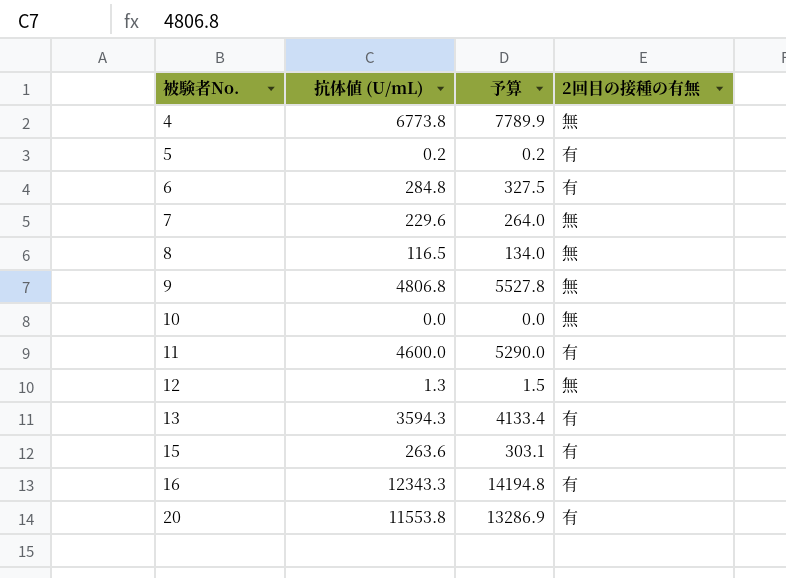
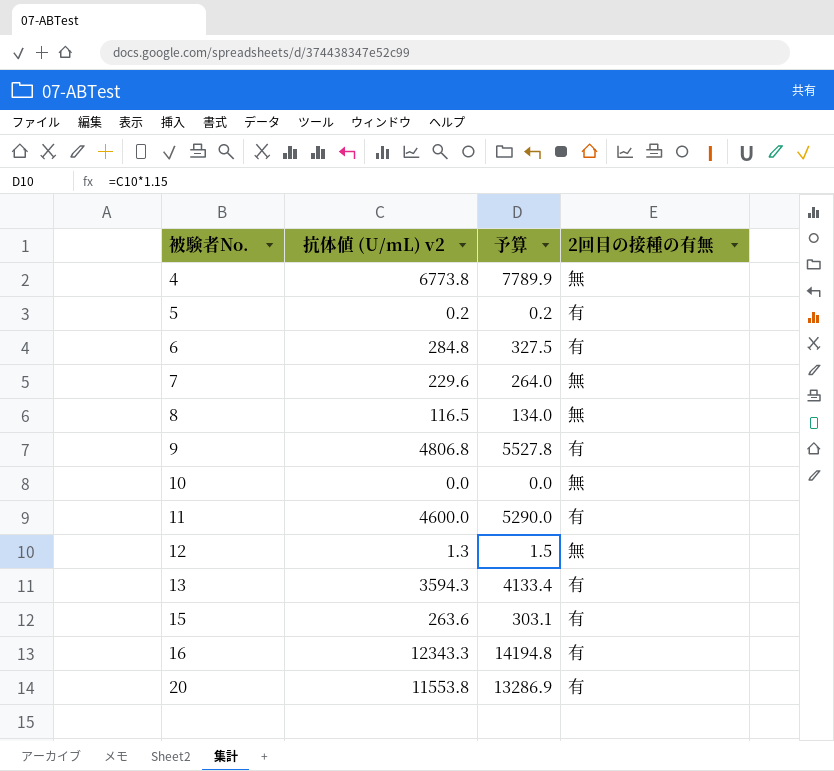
column name: 抗体値 (U/mL) -> 抗体値 (U/mL) v2
9 | 2回目の接種の有無: 無 -> 有

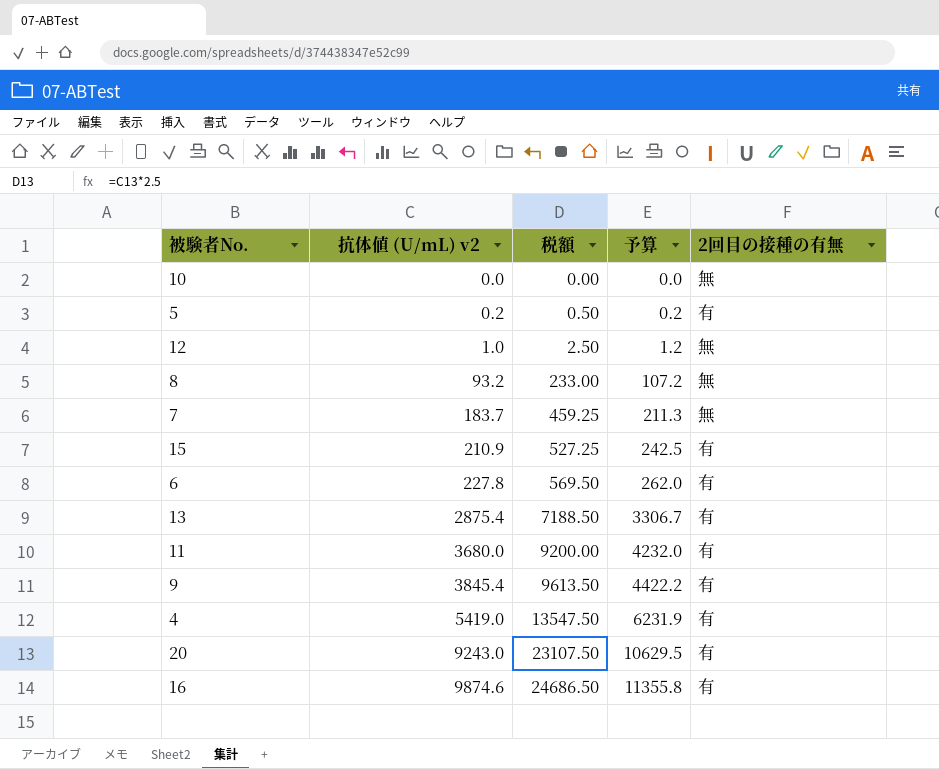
row order: 被験者No. ascending -> 抗体値 (U/mL) v2 ascending
column 税額 | formula: none -> [抗体値 (U/mL) v2] * 2.5
12 | 抗体値 (U/mL) v2: 1.3 -> 1.0
12 | 予算: 1.5 -> 1.2
8 | 抗体値 (U/mL) v2: 116.5 -> 93.2
8 | 予算: 134.0 -> 107.2
7 | 抗体値 (U/mL) v2: 229.6 -> 183.7
7 | 予算: 264.0 -> 211.3
15 | 抗体値 (U/mL) v2: 263.6 -> 210.9
15 | 予算: 303.1 -> 242.5
6 | 抗体値 (U/mL) v2: 284.8 -> 227.8
6 | 予算: 327.5 -> 262.0
13 | 抗体値 (U/mL) v2: 3594.3 -> 2875.4
13 | 予算: 4133.4 -> 3306.7
11 | 抗体値 (U/mL) v2: 4600.0 -> 3680.0
11 | 予算: 5290.0 -> 4232.0
9 | 抗体値 (U/mL) v2: 4806.8 -> 3845.4
9 | 予算: 5527.8 -> 4422.2
4 | 抗体値 (U/mL) v2: 6773.8 -> 5419.0
4 | 予算: 7789.9 -> 6231.9
4 | 2回目の接種の有無: 無 -> 有
20 | 抗体値 (U/mL) v2: 11553.8 -> 9243.0
20 | 予算: 13286.9 -> 10629.5
16 | 抗体値 (U/mL) v2: 12343.3 -> 9874.6
16 | 予算: 14194.8 -> 11355.8

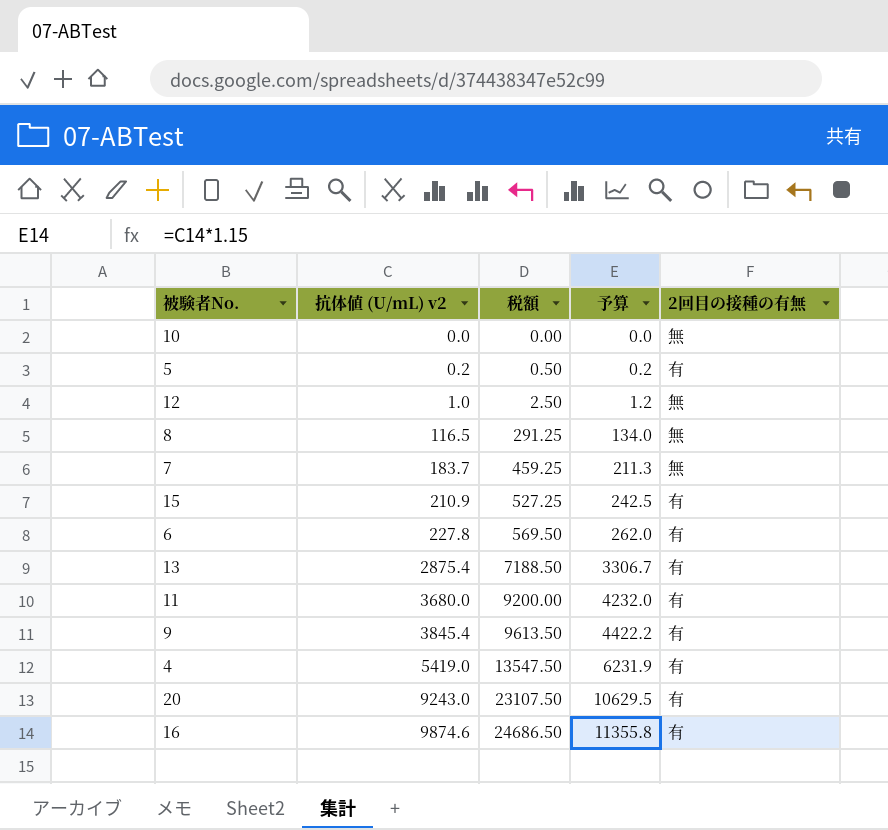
8 | 抗体値 (U/mL) v2: 93.2 -> 116.5
8 | 税額: 233.00 -> 291.25
8 | 予算: 107.2 -> 134.0

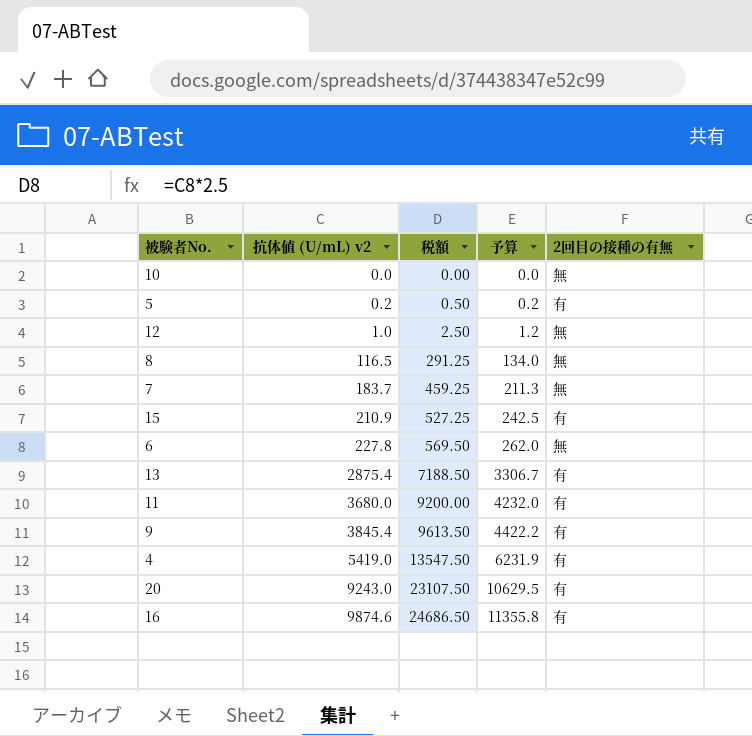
6 | 2回目の接種の有無: 有 -> 無

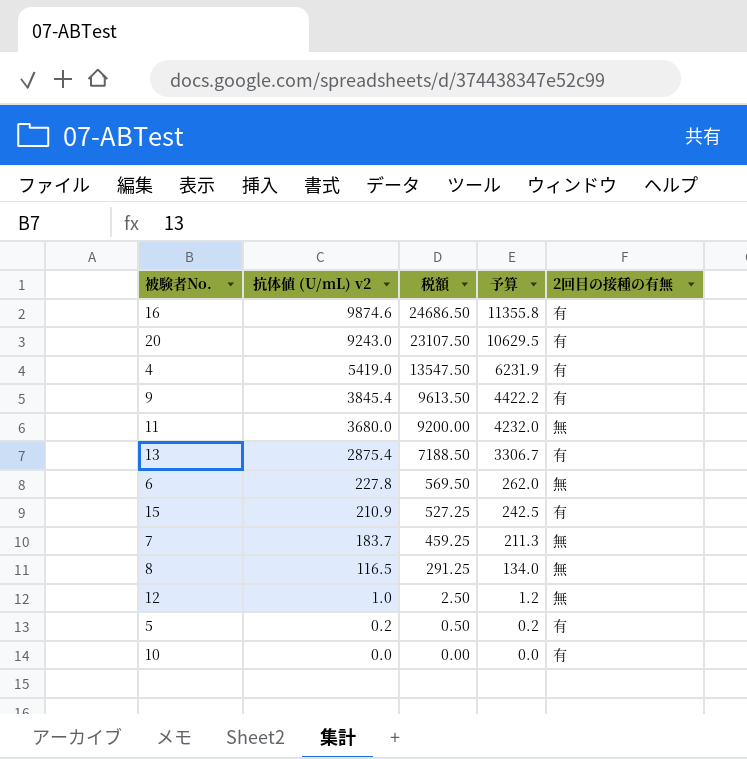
row order: 抗体値 (U/mL) v2 ascending -> 抗体値 (U/mL) v2 descending
11 | 2回目の接種の有無: 有 -> 無
10 | 2回目の接種の有無: 無 -> 有

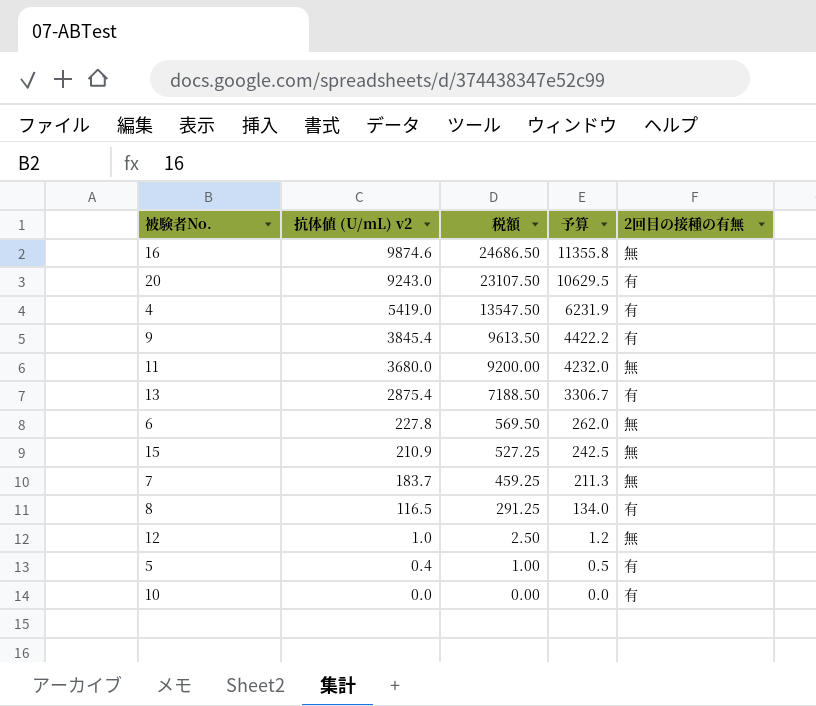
16 | 2回目の接種の有無: 有 -> 無
15 | 2回目の接種の有無: 有 -> 無
8 | 2回目の接種の有無: 無 -> 有
5 | 抗体値 (U/mL) v2: 0.2 -> 0.4
5 | 税額: 0.50 -> 1.00
5 | 予算: 0.2 -> 0.5

